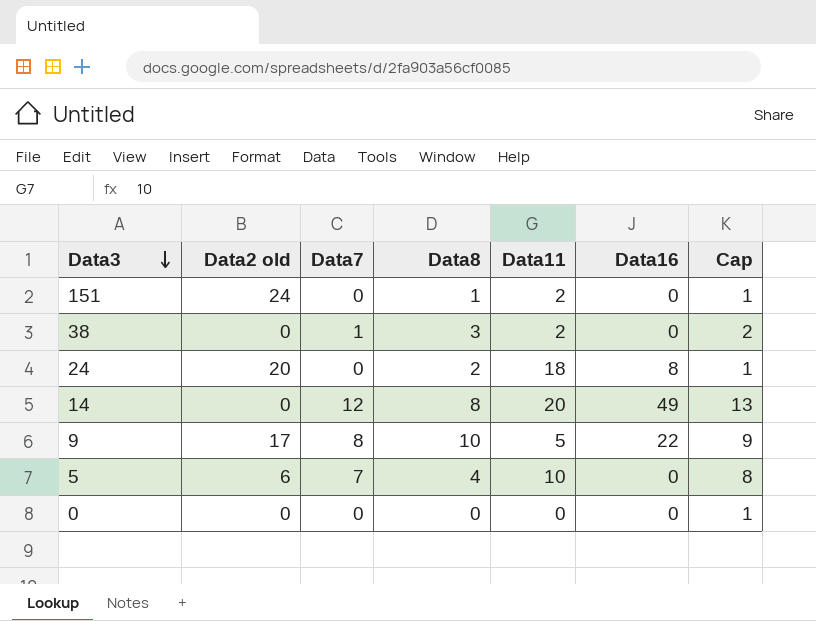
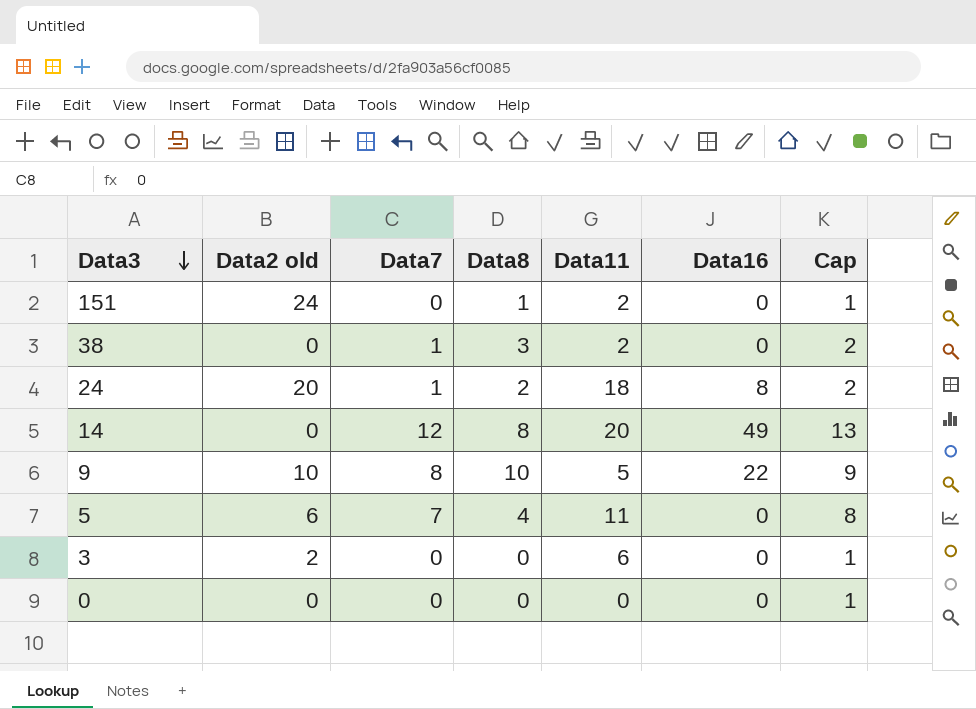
24 | Data7: 0 -> 1
24 | Cap: 1 -> 2
9 | Data2 old: 17 -> 10
5 | Data11: 10 -> 11
row 3: none -> 2 | 0 | 0 | 6 | 0 | 1

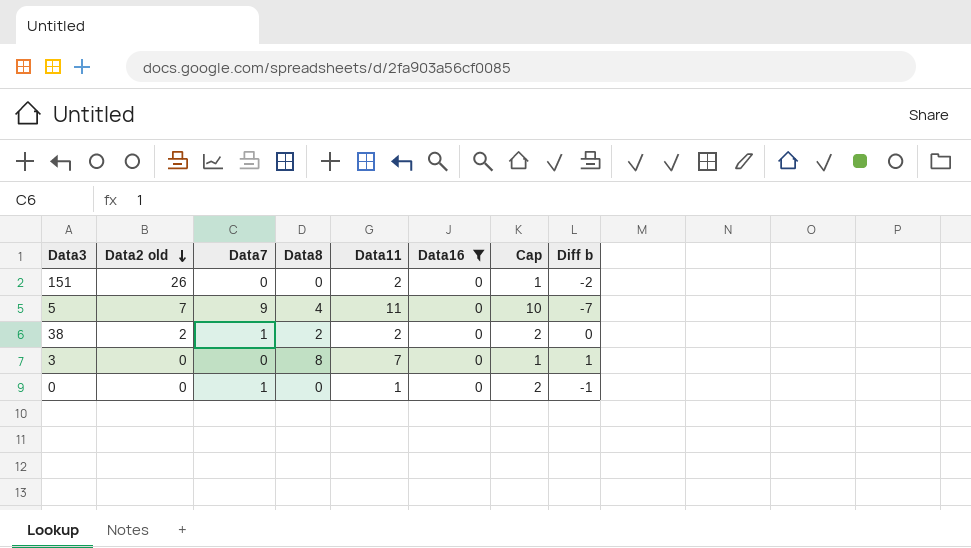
filter: none -> Data16 = 0
row order: Data3 descending -> Data2 old descending
column Diff b | formula: none -> [Data8] - [Data11]
151 | Data2 old: 24 -> 26
151 | Data8: 1 -> 0
5 | Data2 old: 6 -> 7
5 | Data7: 7 -> 9
5 | Cap: 8 -> 10
38 | Data2 old: 0 -> 2
38 | Data8: 3 -> 2
3 | Data2 old: 2 -> 0
3 | Data8: 0 -> 8
3 | Data11: 6 -> 7
0 | Data7: 0 -> 1
0 | Data11: 0 -> 1
0 | Cap: 1 -> 2

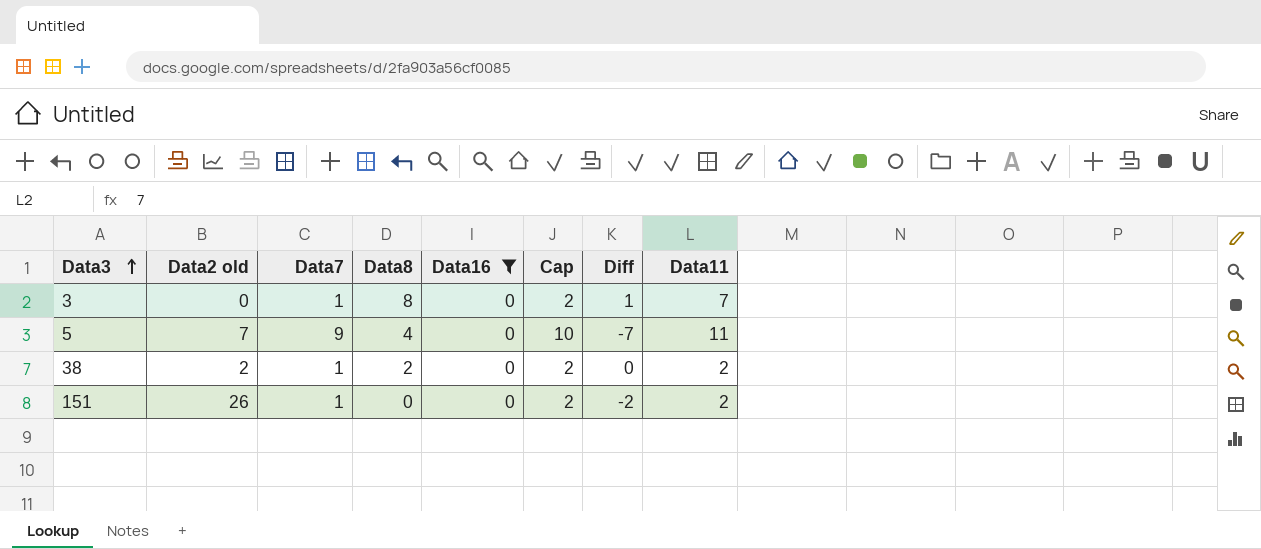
row order: Data2 old descending -> Data3 ascending
column name: Diff b -> Diff
column Data11 | position: 5 -> 8
row 0: 0 | 1 | 0 | 1 | 0 | 2 | -1 -> none
3 | Data7: 0 -> 1
3 | Cap: 1 -> 2
151 | Data7: 0 -> 1
151 | Cap: 1 -> 2

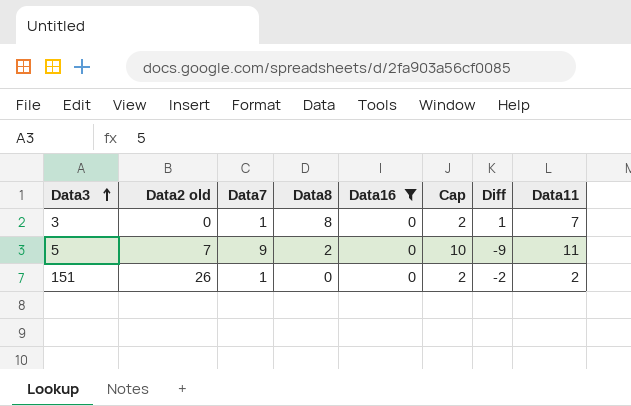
row 38: 2 | 1 | 2 | 0 | 2 | 0 | 2 -> none
5 | Data8: 4 -> 2
5 | Diff: -7 -> -9

